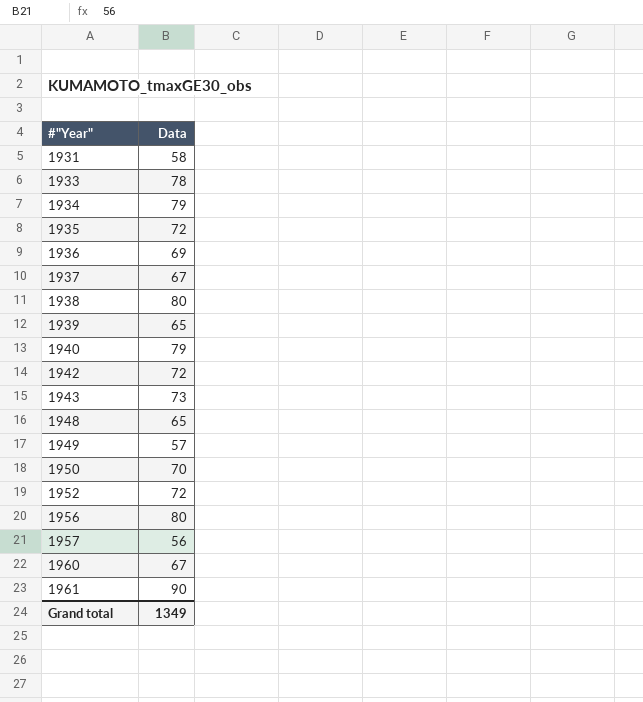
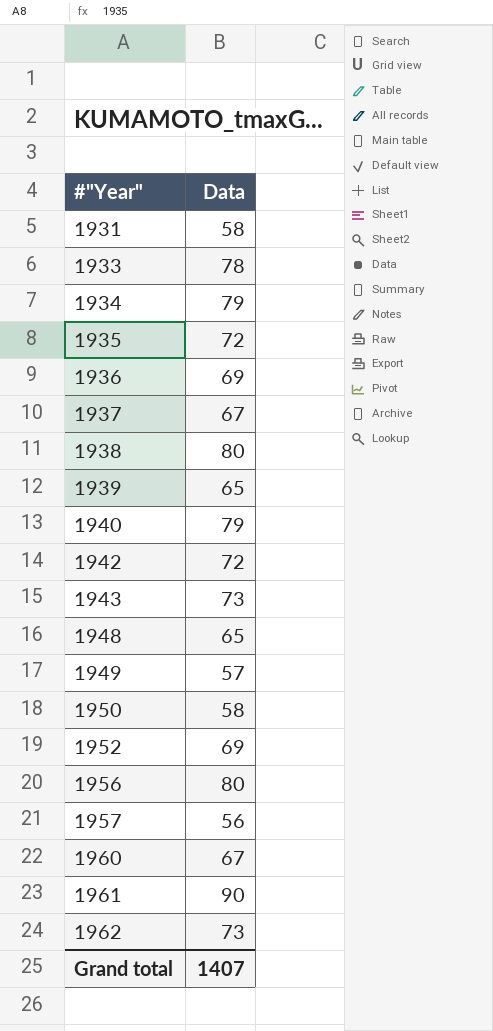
1950 | Data: 70 -> 58
1952 | Data: 72 -> 69
row 1962: none -> 73
Grand total | Data: 1349 -> 1407

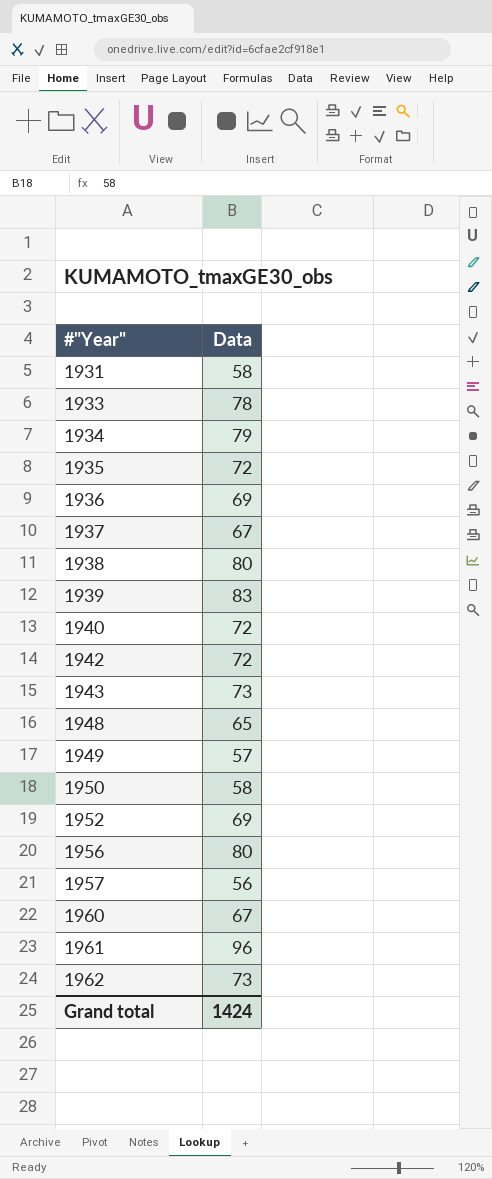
1939 | Data: 65 -> 83
1940 | Data: 79 -> 72
1961 | Data: 90 -> 96
Grand total | Data: 1407 -> 1424

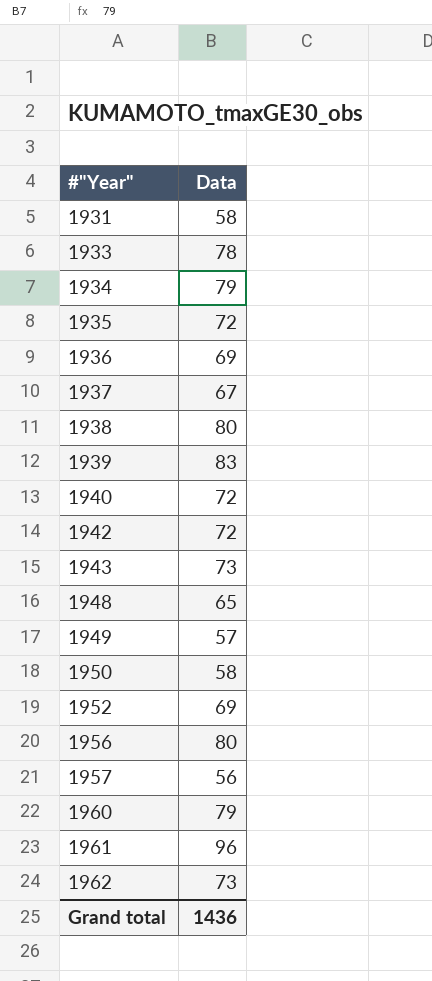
1960 | Data: 67 -> 79
Grand total | Data: 1424 -> 1436

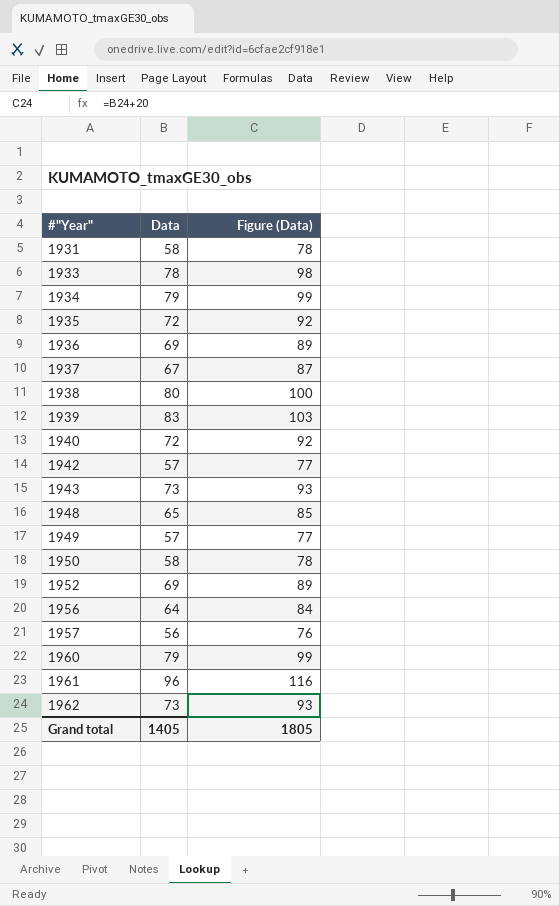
column Figure (Data) | formula: none -> [Data] + 20
1942 | Data: 72 -> 57
1956 | Data: 80 -> 64
Grand total | Data: 1436 -> 1405

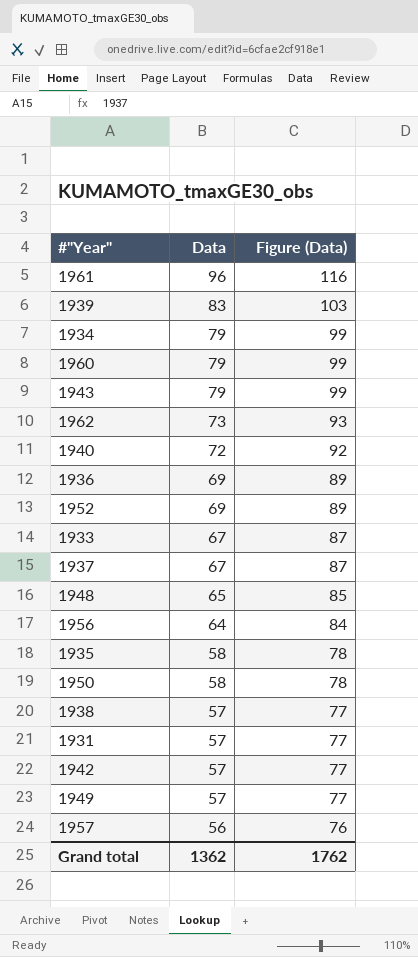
row order: #"Year" ascending -> Data descending
1943 | Data: 73 -> 79
1943 | Figure (Data): 93 -> 99
1933 | Data: 78 -> 67
1933 | Figure (Data): 98 -> 87
1935 | Data: 72 -> 58
1935 | Figure (Data): 92 -> 78
1938 | Data: 80 -> 57
1938 | Figure (Data): 100 -> 77
1931 | Data: 58 -> 57
1931 | Figure (Data): 78 -> 77
Grand total | Data: 1405 -> 1362
Grand total | Figure (Data): 1805 -> 1762

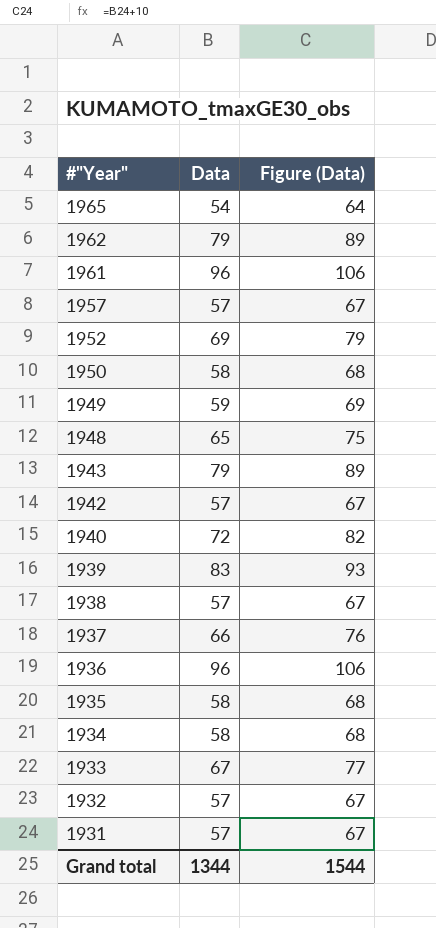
row order: Data descending -> #"Year" descending
column Figure (Data) | formula: [Data] + 20 -> [Data] + 10
row 1960: 79 | 99 -> none
row 1956: 64 | 84 -> none
row 1965: none -> 54 | 64
1962 | Data: 73 -> 79
1957 | Data: 56 -> 57
1949 | Data: 57 -> 59
1937 | Data: 67 -> 66
1936 | Data: 69 -> 96
1934 | Data: 79 -> 58
row 1932: none -> 57 | 67
Grand total | Data: 1362 -> 1344
Grand total | Figure (Data): 1762 -> 1544

